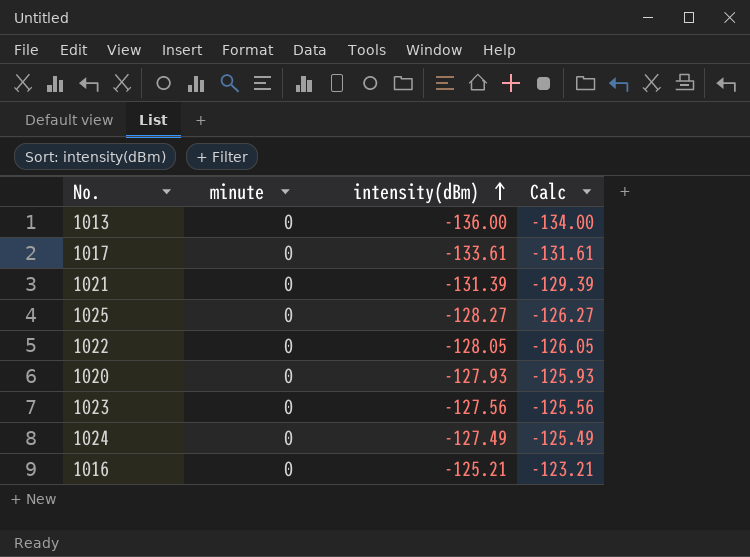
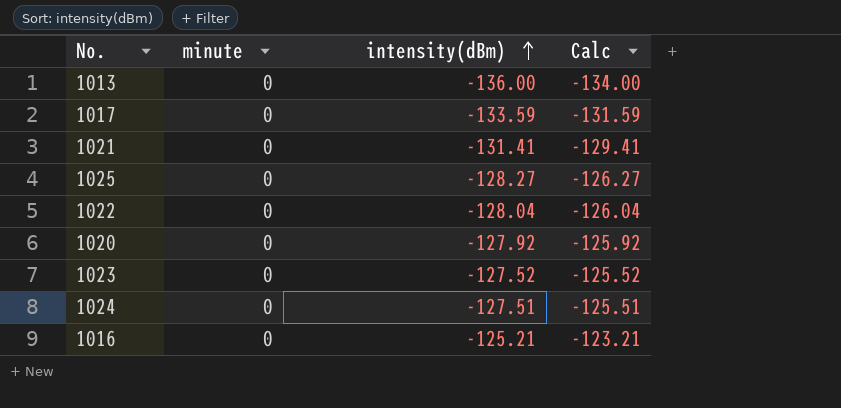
1017 | intensity(dBm): -133.61 -> -133.59
1017 | Calc: -131.61 -> -131.59
1021 | intensity(dBm): -131.39 -> -131.41
1021 | Calc: -129.39 -> -129.41
1022 | intensity(dBm): -128.05 -> -128.04
1022 | Calc: -126.05 -> -126.04
1020 | intensity(dBm): -127.93 -> -127.92
1020 | Calc: -125.93 -> -125.92
1023 | intensity(dBm): -127.56 -> -127.52
1023 | Calc: -125.56 -> -125.52
1024 | intensity(dBm): -127.49 -> -127.51
1024 | Calc: -125.49 -> -125.51

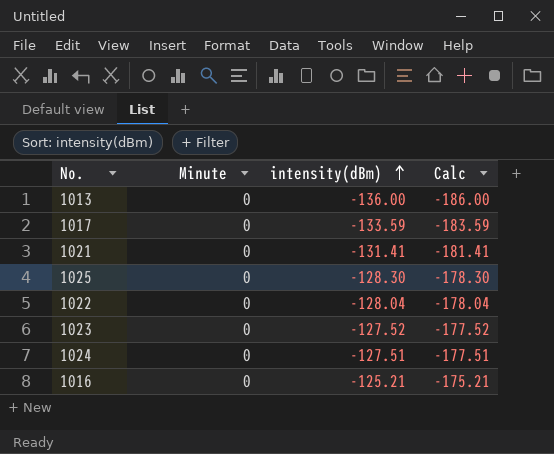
column name: minute -> Minute
column Calc | formula: [intensity(dBm)] + 2 -> [intensity(dBm)] - 50
row 1020: 0 | -127.92 | -125.92 -> none
1025 | intensity(dBm): -128.27 -> -128.30

